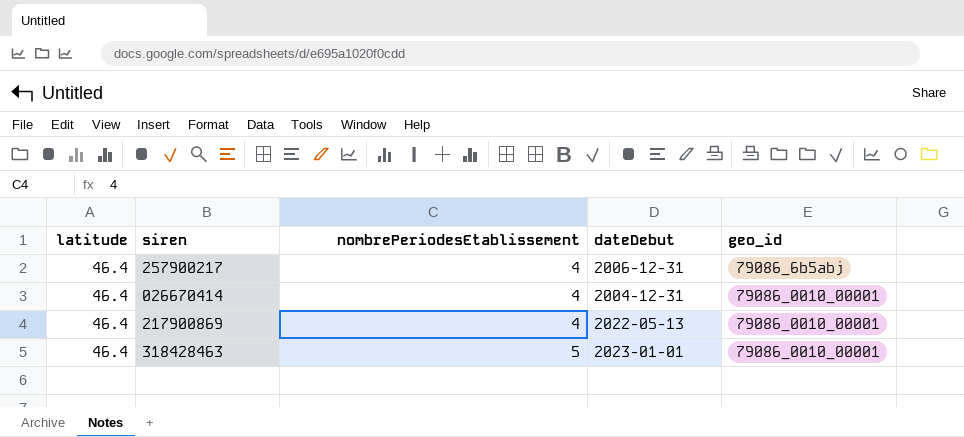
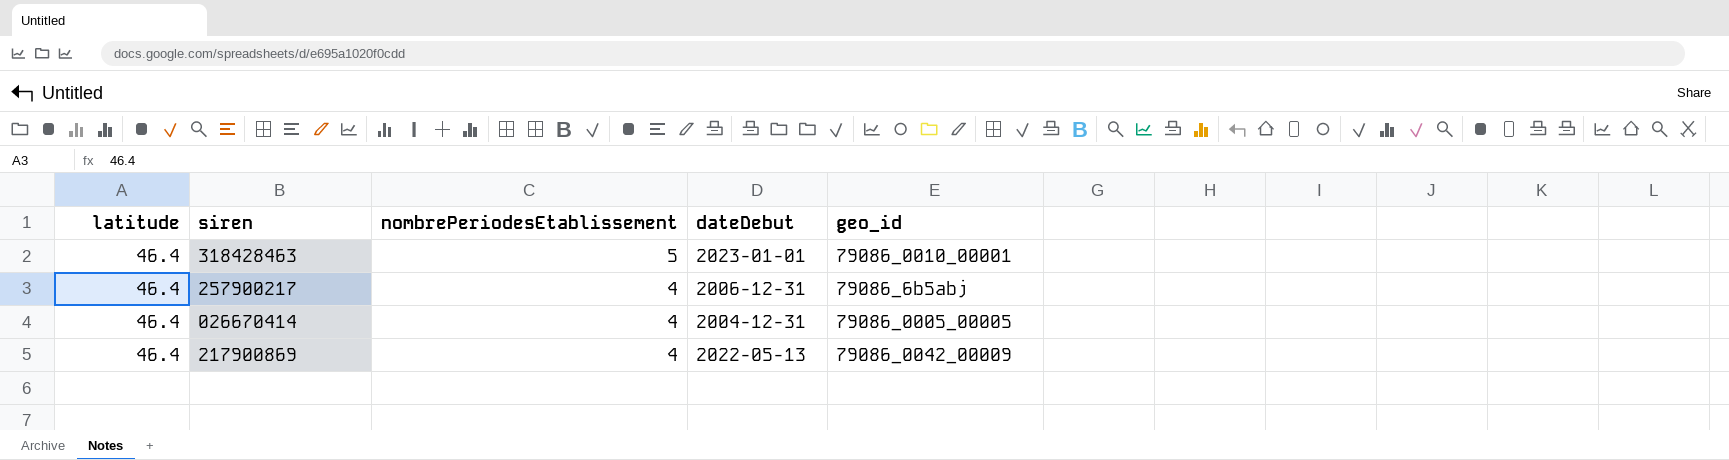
row order: nombrePeriodesEtablissement ascending -> nombrePeriodesEtablissement descending
026670414 | geo_id: 79086_0010_00001 -> 79086_0005_00005
217900869 | geo_id: 79086_0010_00001 -> 79086_0042_00009

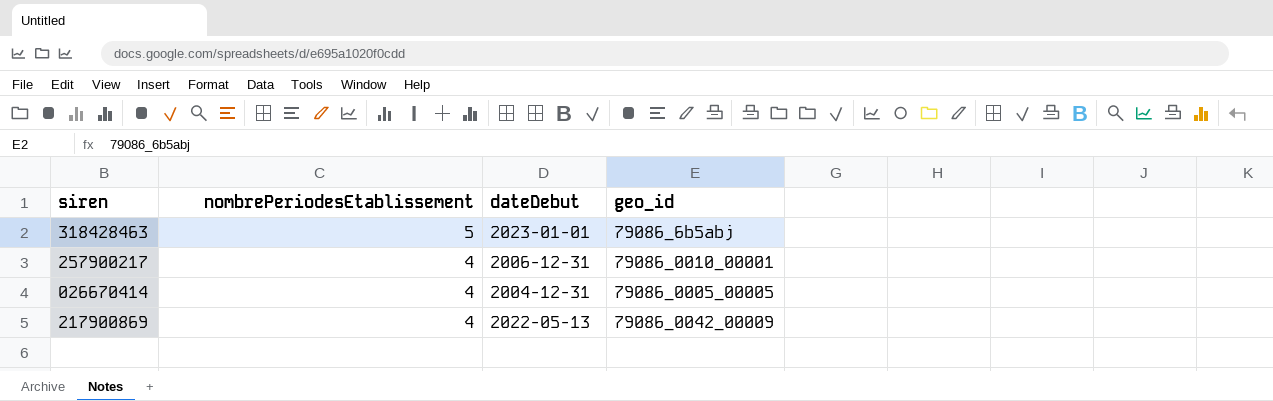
column latitude | position: 1 -> none
318428463 | geo_id: 79086_0010_00001 -> 79086_6b5abj
257900217 | geo_id: 79086_6b5abj -> 79086_0010_00001

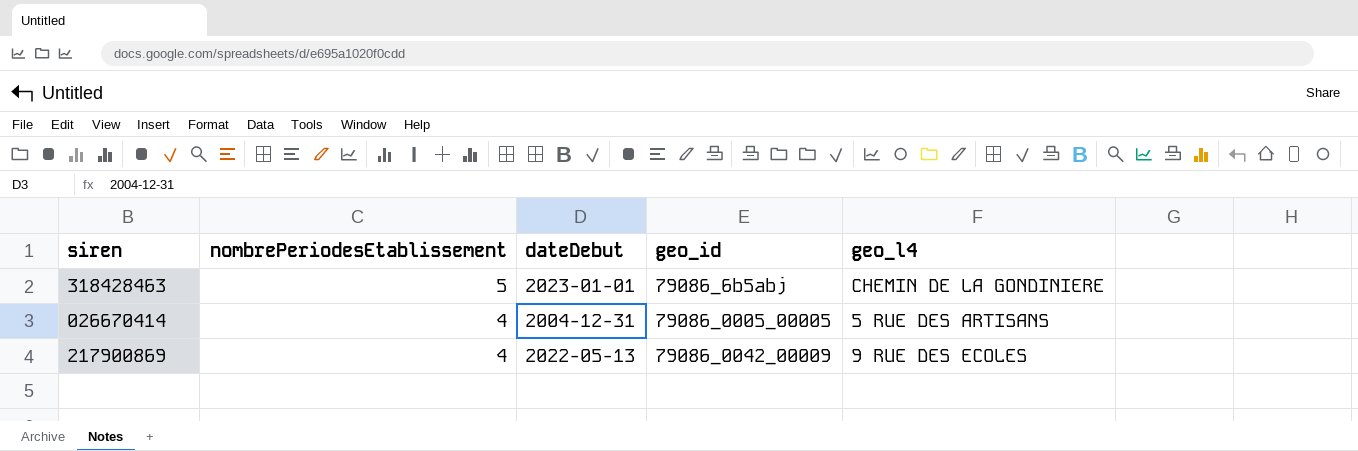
column geo_l4 | position: none -> 5
row 257900217: 4 | 2006-12-31 | 79086_0010_00001 -> none

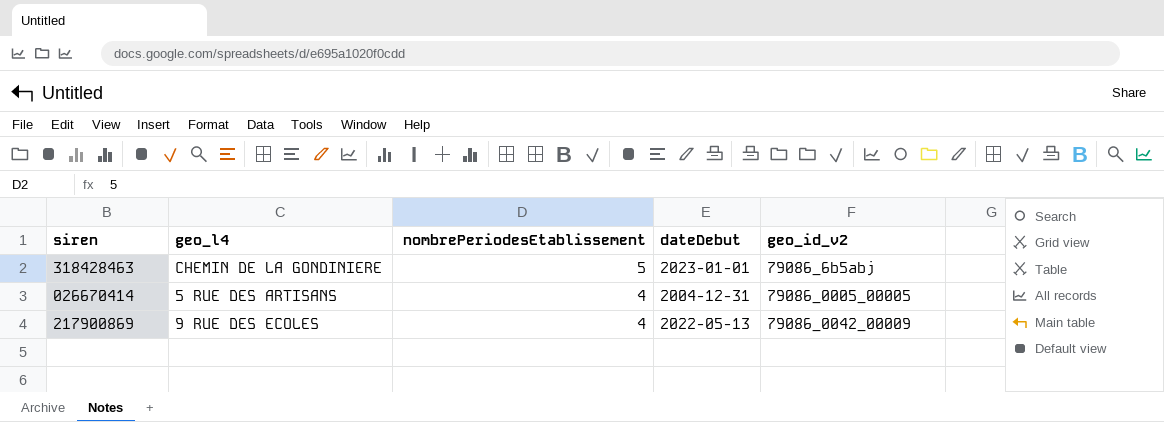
column geo_l4 | position: 5 -> 2
column name: geo_id -> geo_id_v2

